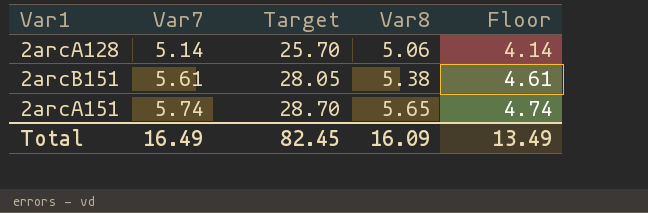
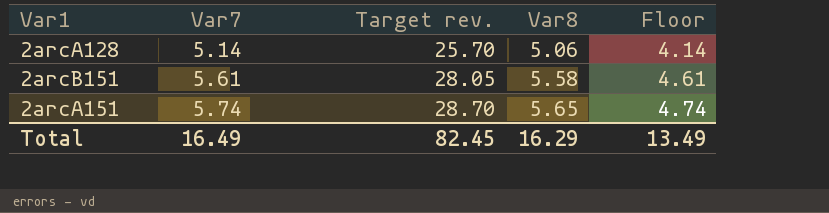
column name: Target -> Target rev.
2arcB151 | Var8: 5.38 -> 5.58
Total | Var8: 16.09 -> 16.29

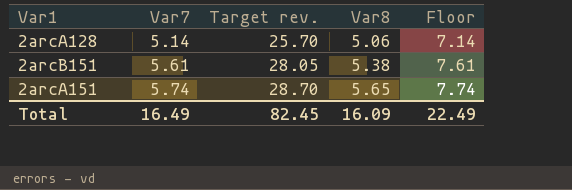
column Floor | formula: [Var7] - 1 -> [Var7] + 2
2arcB151 | Var8: 5.58 -> 5.38
Total | Var8: 16.29 -> 16.09
Total | Floor: 13.49 -> 22.49

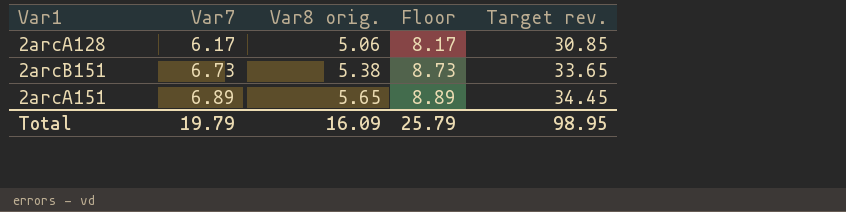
column name: Var8 -> Var8 orig.
column Target rev. | position: 3 -> 5
2arcA128 | Var7: 5.14 -> 6.17
2arcA128 | Floor: 7.14 -> 8.17
2arcA128 | Target rev.: 25.70 -> 30.85
2arcB151 | Var7: 5.61 -> 6.73
2arcB151 | Floor: 7.61 -> 8.73
2arcB151 | Target rev.: 28.05 -> 33.65
2arcA151 | Var7: 5.74 -> 6.89
2arcA151 | Floor: 7.74 -> 8.89
2arcA151 | Target rev.: 28.70 -> 34.45
Total | Var7: 16.49 -> 19.79
Total | Floor: 22.49 -> 25.79
Total | Target rev.: 82.45 -> 98.95

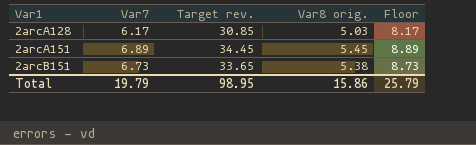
row order: Var7 ascending -> Var1 ascending
column Target rev. | position: 5 -> 3
2arcA128 | Var8 orig.: 5.06 -> 5.03
2arcA151 | Var8 orig.: 5.65 -> 5.45
Total | Var8 orig.: 16.09 -> 15.86

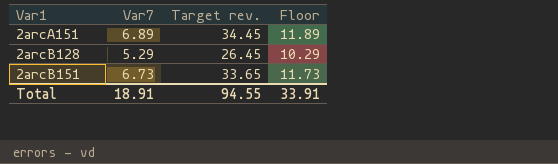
column Var8 orig. | position: 4 -> none
column Floor | formula: [Var7] + 2 -> [Var7] + 5
row 2arcA128: 6.17 | 30.85 | 5.03 | 8.17 -> none
row 2arcB128: none -> 5.29 | 26.45 | 10.29
Total | Var7: 19.79 -> 18.91
Total | Target rev.: 98.95 -> 94.55
Total | Floor: 25.79 -> 33.91

